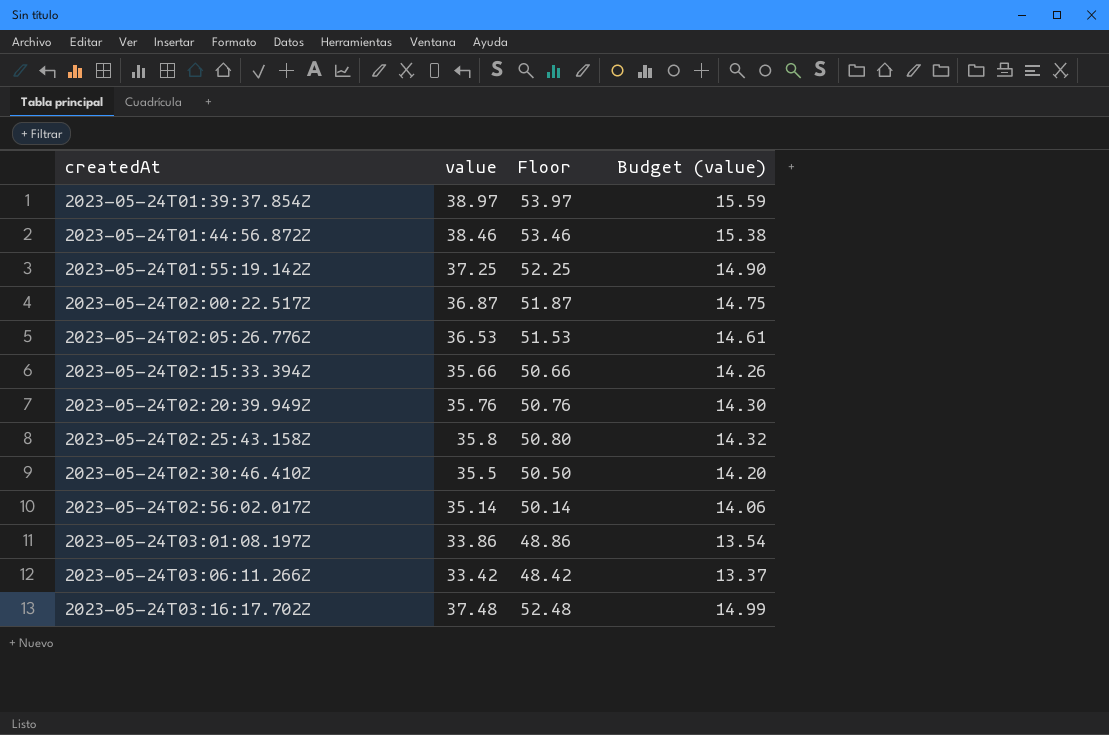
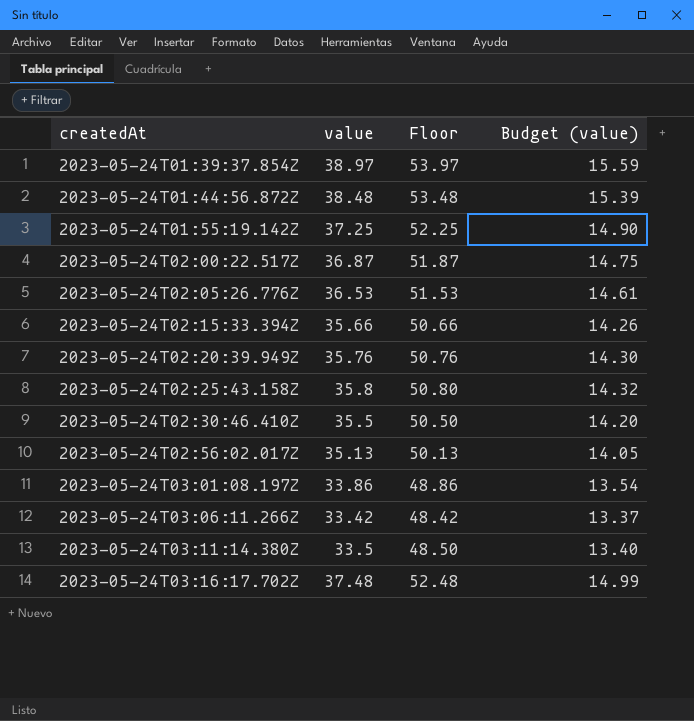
2023-05-24T01:44:56.872Z | value: 38.46 -> 38.48
2023-05-24T01:44:56.872Z | Floor: 53.46 -> 53.48
2023-05-24T01:44:56.872Z | Budget (value): 15.38 -> 15.39
2023-05-24T02:56:02.017Z | value: 35.14 -> 35.13
2023-05-24T02:56:02.017Z | Floor: 50.14 -> 50.13
2023-05-24T02:56:02.017Z | Budget (value): 14.06 -> 14.05
row 2023-05-24T03:11:14.380Z: none -> 33.5 | 48.50 | 13.40

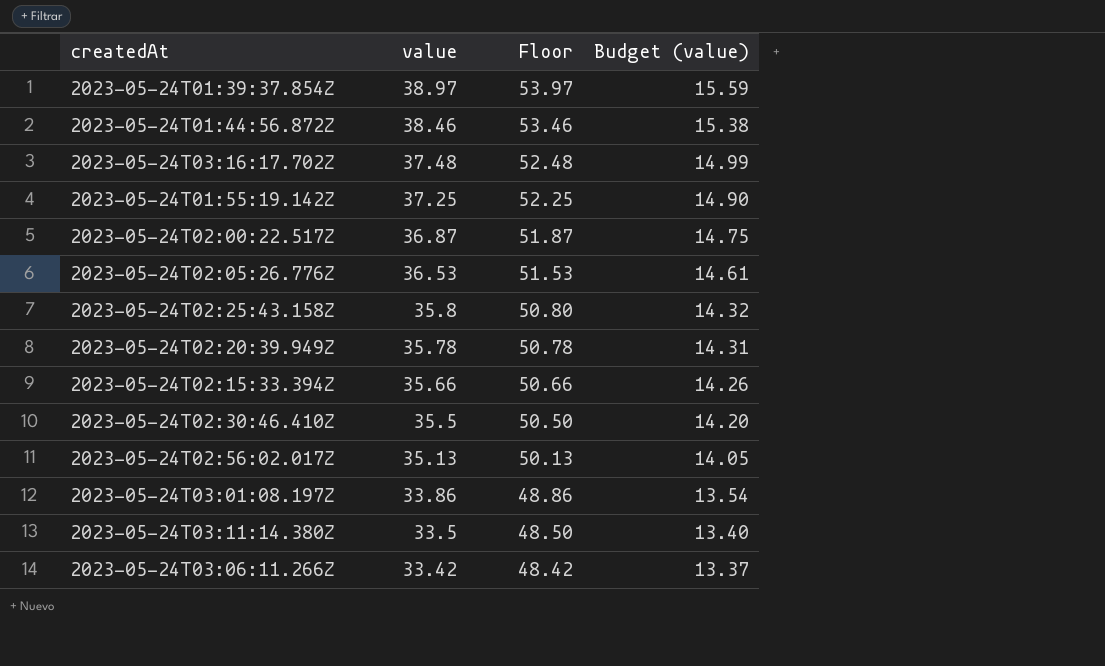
row order: createdAt ascending -> value descending
2023-05-24T01:44:56.872Z | value: 38.48 -> 38.46
2023-05-24T01:44:56.872Z | Floor: 53.48 -> 53.46
2023-05-24T01:44:56.872Z | Budget (value): 15.39 -> 15.38
2023-05-24T02:20:39.949Z | value: 35.76 -> 35.78
2023-05-24T02:20:39.949Z | Floor: 50.76 -> 50.78
2023-05-24T02:20:39.949Z | Budget (value): 14.30 -> 14.31

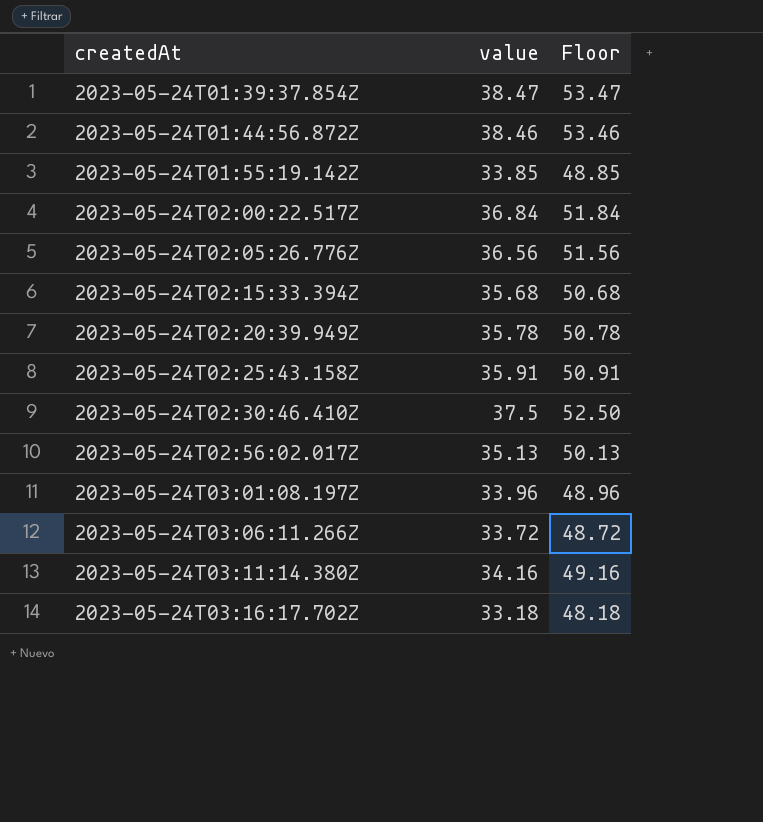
row order: value descending -> createdAt ascending
column Budget (value) | formula: [value] * 0.4 -> none
2023-05-24T01:39:37.854Z | value: 38.97 -> 38.47
2023-05-24T01:39:37.854Z | Floor: 53.97 -> 53.47
2023-05-24T01:55:19.142Z | value: 37.25 -> 33.85
2023-05-24T01:55:19.142Z | Floor: 52.25 -> 48.85
2023-05-24T02:00:22.517Z | value: 36.87 -> 36.84
2023-05-24T02:00:22.517Z | Floor: 51.87 -> 51.84
2023-05-24T02:05:26.776Z | value: 36.53 -> 36.56
2023-05-24T02:05:26.776Z | Floor: 51.53 -> 51.56
2023-05-24T02:15:33.394Z | value: 35.66 -> 35.68
2023-05-24T02:15:33.394Z | Floor: 50.66 -> 50.68
2023-05-24T02:25:43.158Z | value: 35.8 -> 35.91
2023-05-24T02:25:43.158Z | Floor: 50.80 -> 50.91
2023-05-24T02:30:46.410Z | value: 35.5 -> 37.5
2023-05-24T02:30:46.410Z | Floor: 50.50 -> 52.50
2023-05-24T03:01:08.197Z | value: 33.86 -> 33.96
2023-05-24T03:01:08.197Z | Floor: 48.86 -> 48.96
2023-05-24T03:06:11.266Z | value: 33.42 -> 33.72
2023-05-24T03:06:11.266Z | Floor: 48.42 -> 48.72
2023-05-24T03:11:14.380Z | value: 33.5 -> 34.16
2023-05-24T03:11:14.380Z | Floor: 48.50 -> 49.16
2023-05-24T03:16:17.702Z | value: 37.48 -> 33.18
2023-05-24T03:16:17.702Z | Floor: 52.48 -> 48.18

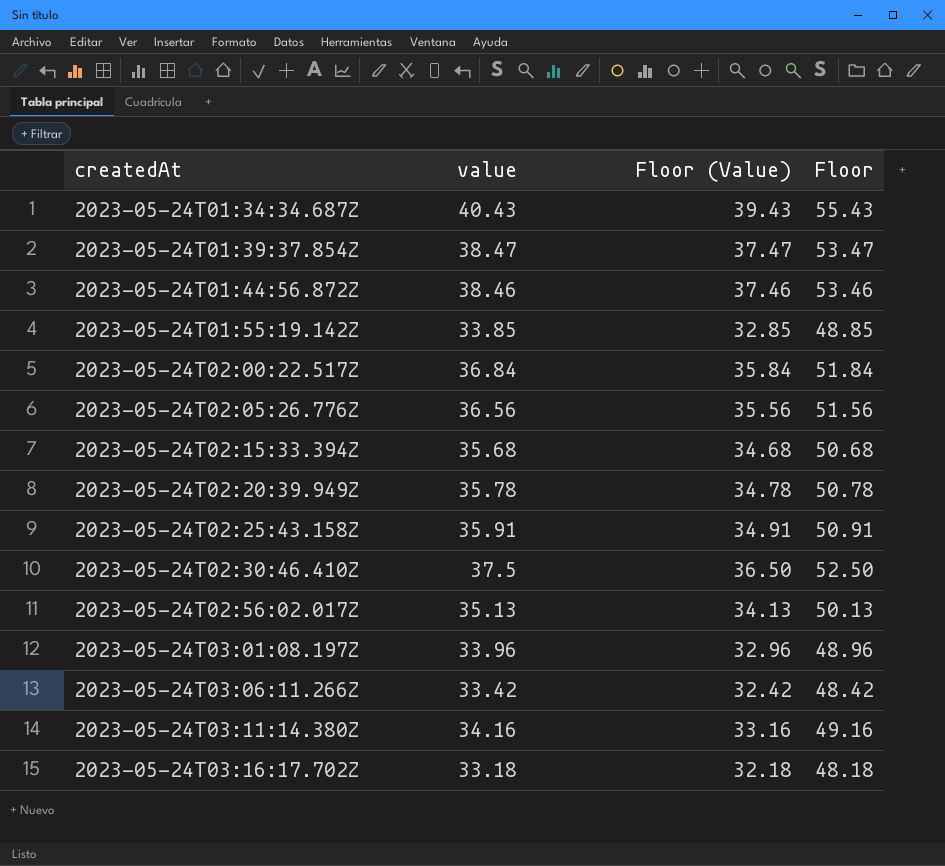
column Floor (Value) | formula: none -> [value] - 1
row 2023-05-24T01:34:34.687Z: none -> 40.43 | 39.43 | 55.43
2023-05-24T03:06:11.266Z | value: 33.72 -> 33.42
2023-05-24T03:06:11.266Z | Floor: 48.72 -> 48.42

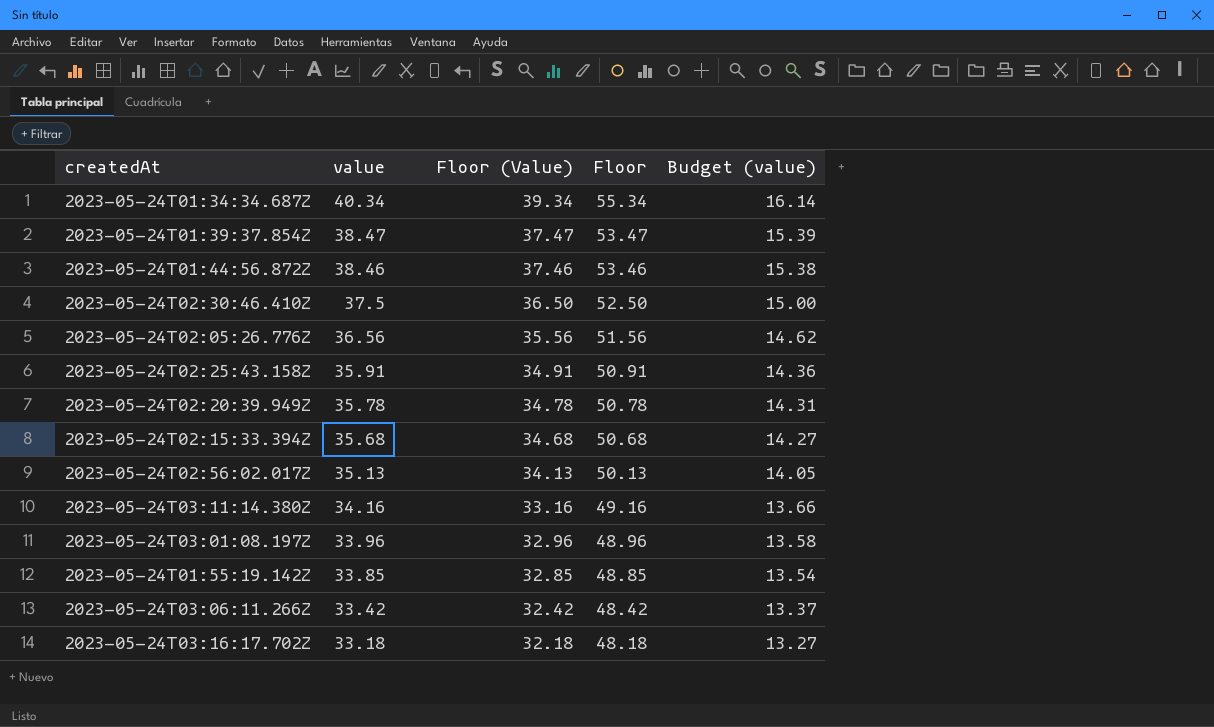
row order: createdAt ascending -> value descending
column Budget (value) | formula: none -> [value] * 0.4
row 2023-05-24T02:00:22.517Z: 36.84 | 35.84 | 51.84 -> none
2023-05-24T01:34:34.687Z | value: 40.43 -> 40.34
2023-05-24T01:34:34.687Z | Floor (Value): 39.43 -> 39.34
2023-05-24T01:34:34.687Z | Floor: 55.43 -> 55.34

